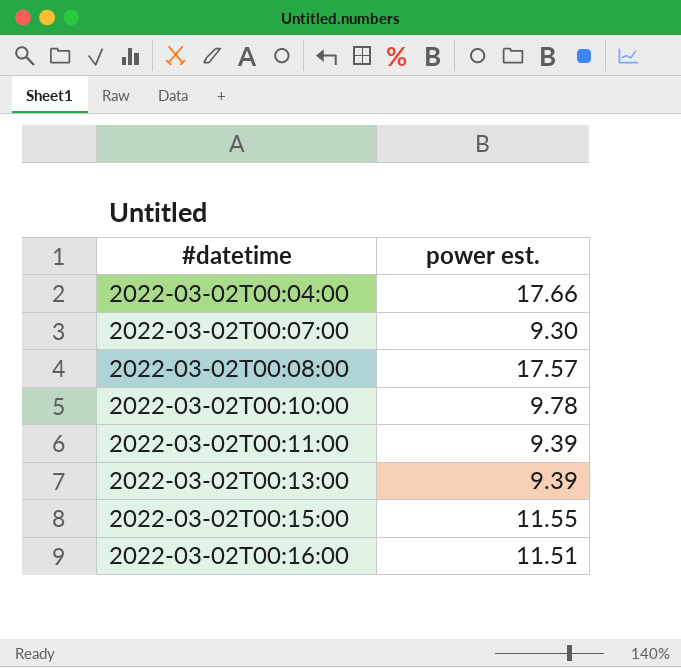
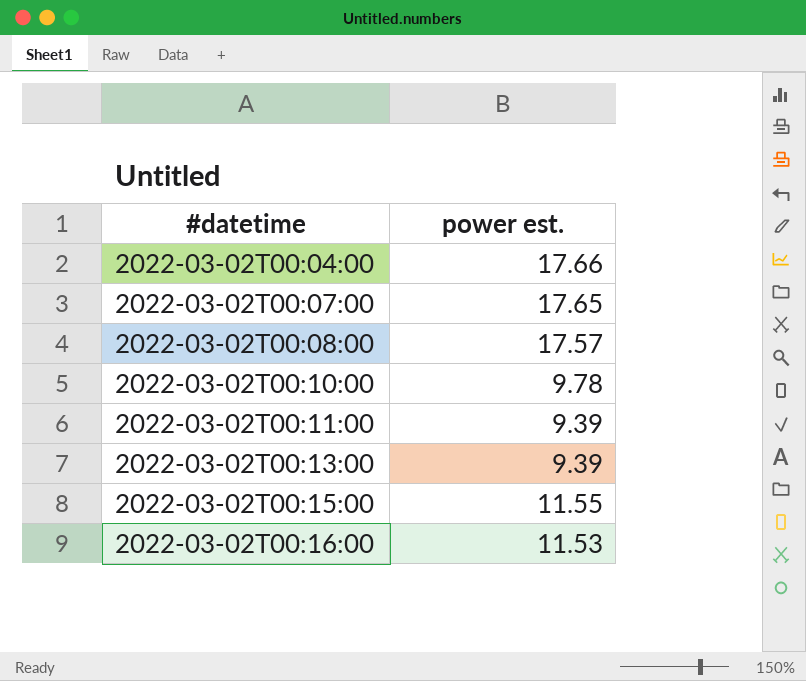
2022-03-02T00:07:00 | power est.: 9.30 -> 17.65
2022-03-02T00:16:00 | power est.: 11.51 -> 11.53

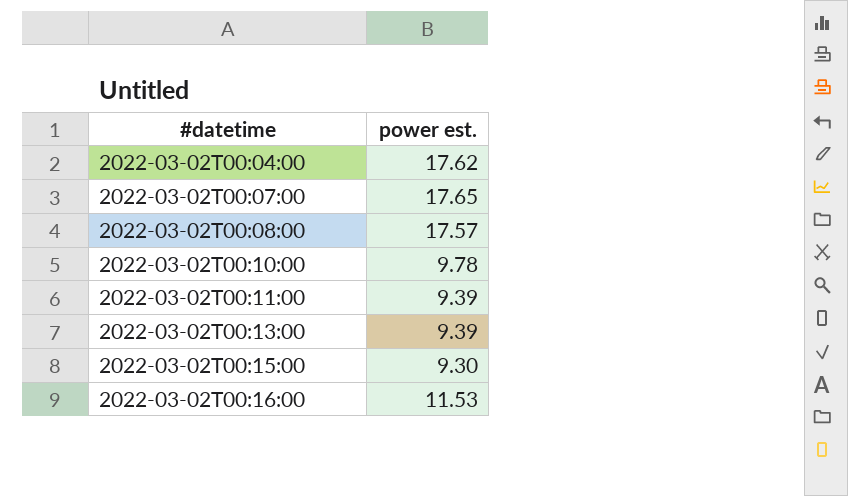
2022-03-02T00:04:00 | power est.: 17.66 -> 17.62
2022-03-02T00:15:00 | power est.: 11.55 -> 9.30

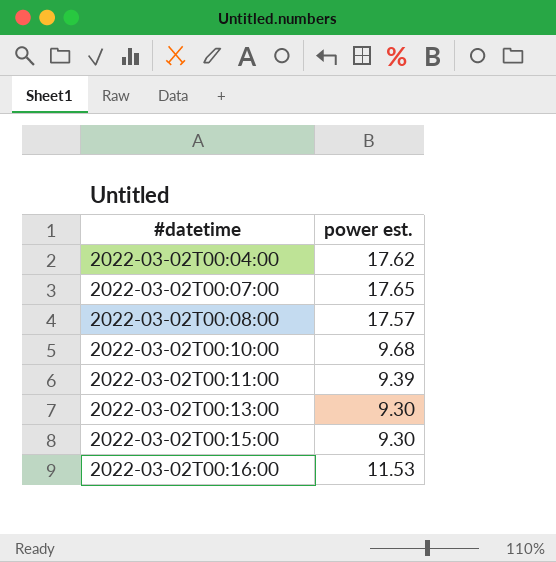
2022-03-02T00:10:00 | power est.: 9.78 -> 9.68
2022-03-02T00:13:00 | power est.: 9.39 -> 9.30

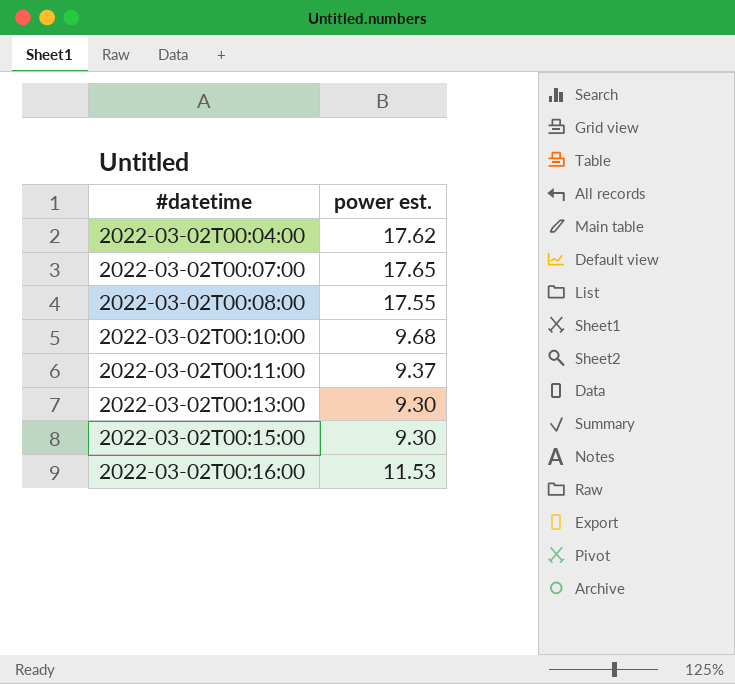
2022-03-02T00:08:00 | power est.: 17.57 -> 17.55
2022-03-02T00:11:00 | power est.: 9.39 -> 9.37

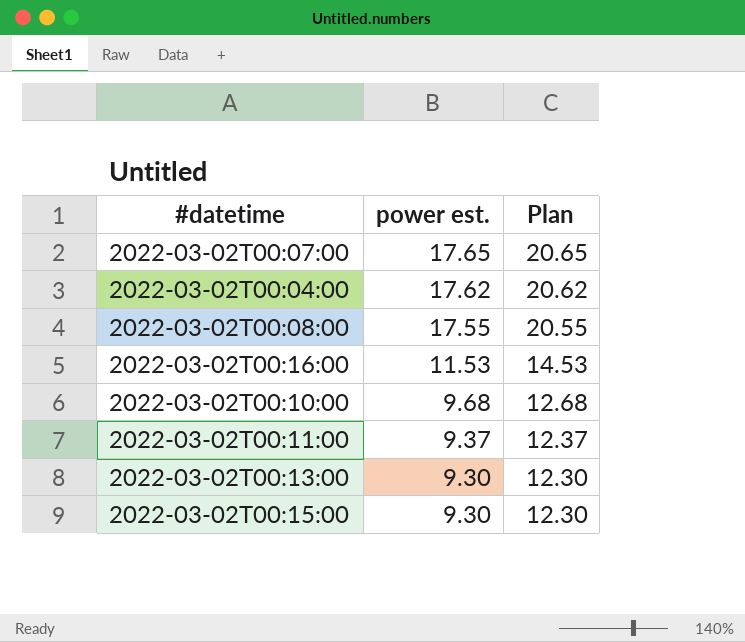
row order: #datetime ascending -> power est. descending
column Plan | formula: none -> [power est.] + 3

